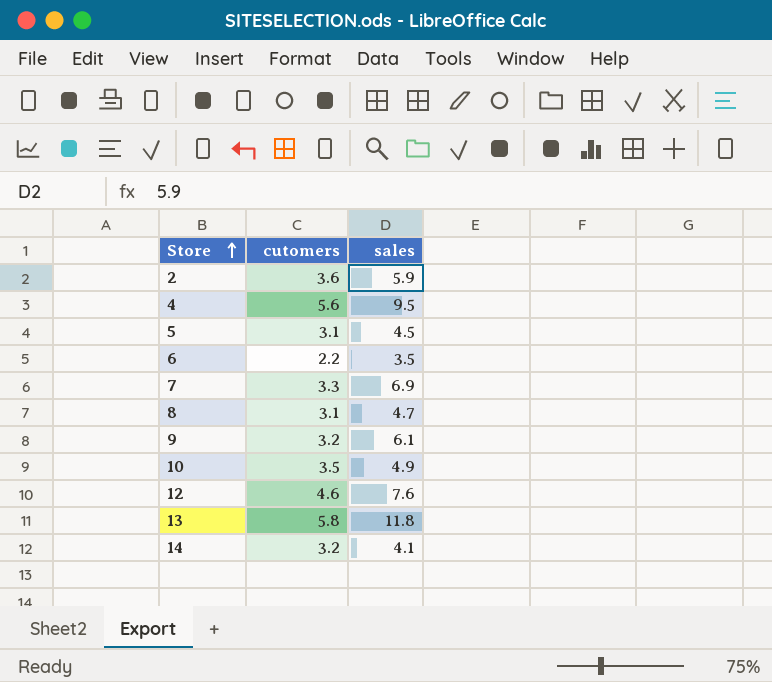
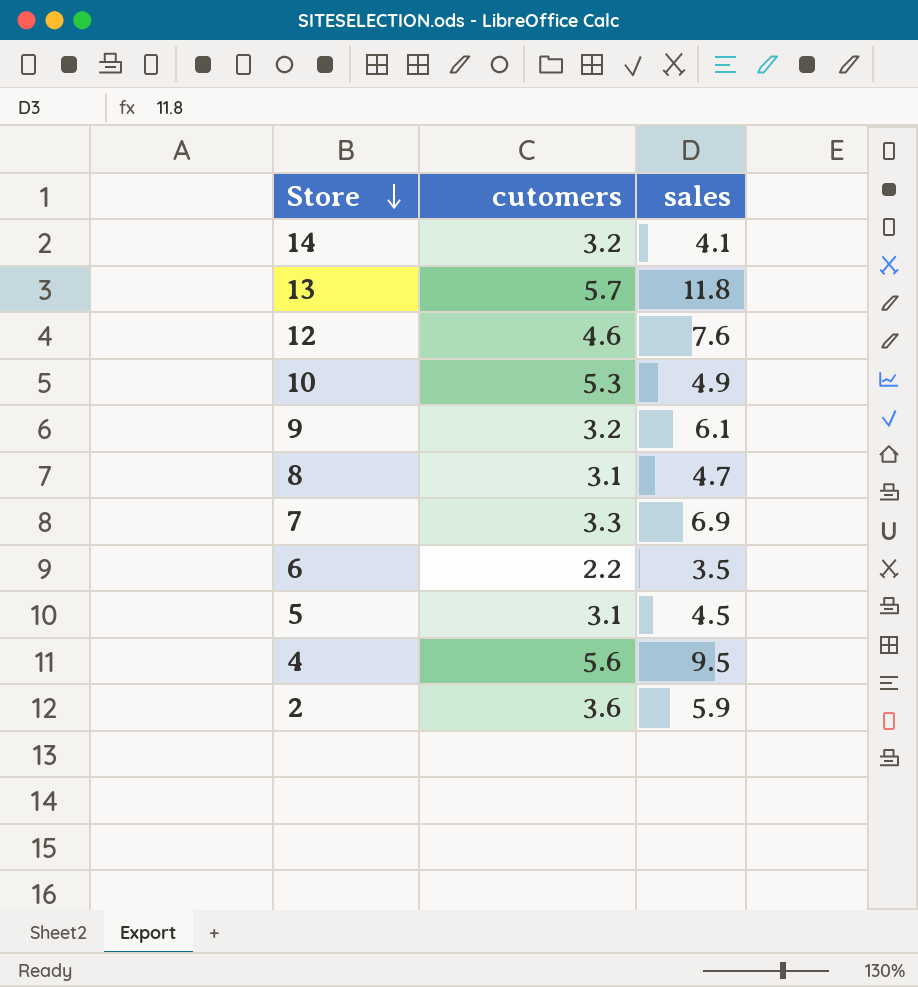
row order: Store ascending -> Store descending
13 | cutomers: 5.8 -> 5.7
10 | cutomers: 3.5 -> 5.3

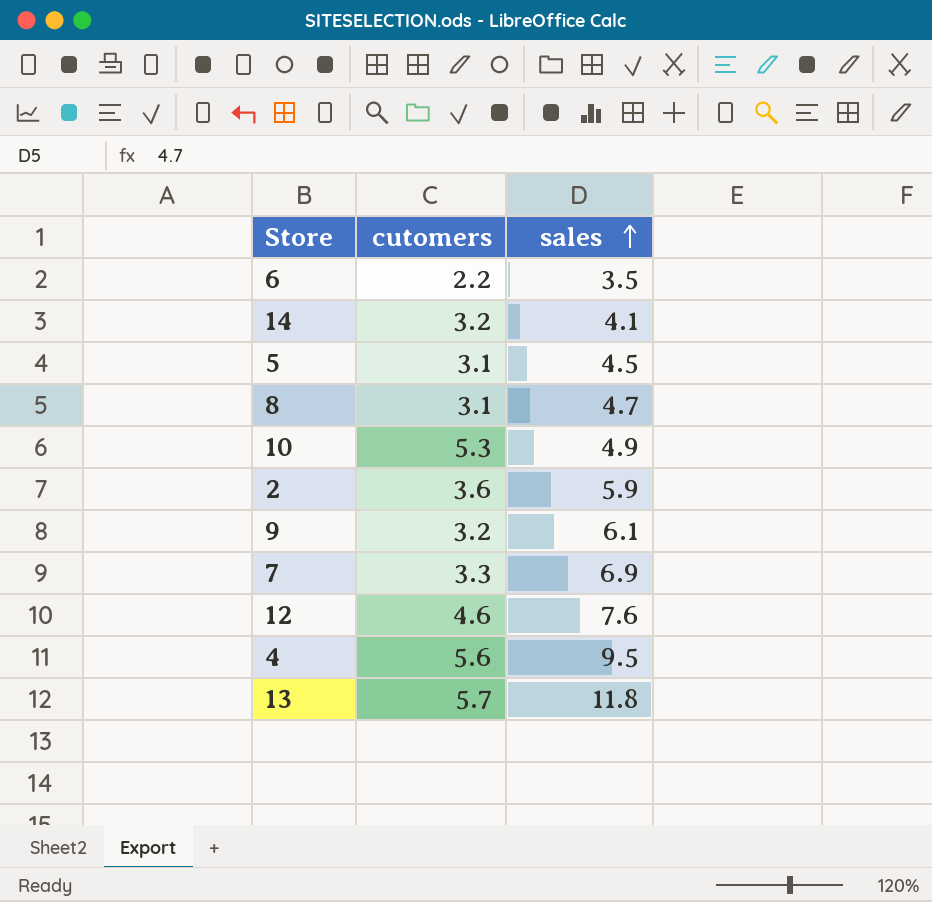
row order: Store descending -> sales ascending

